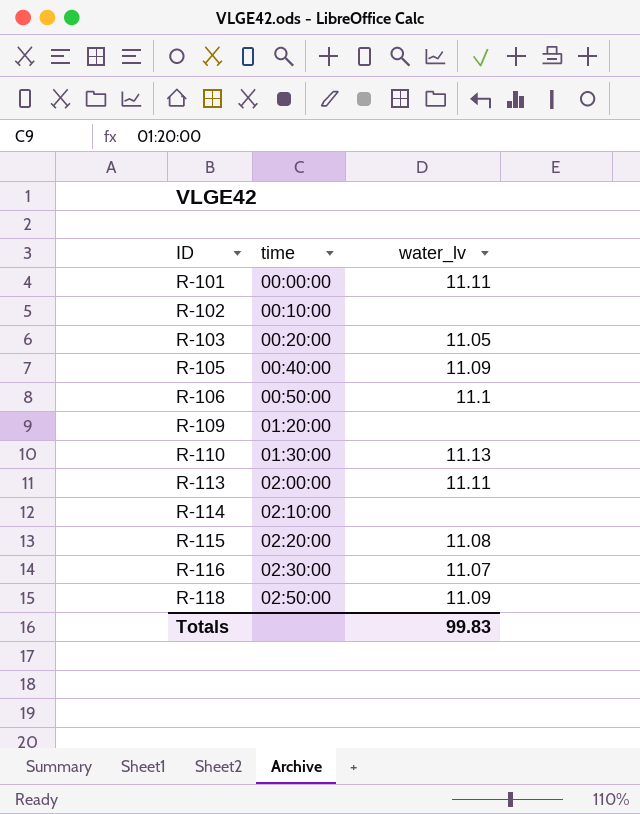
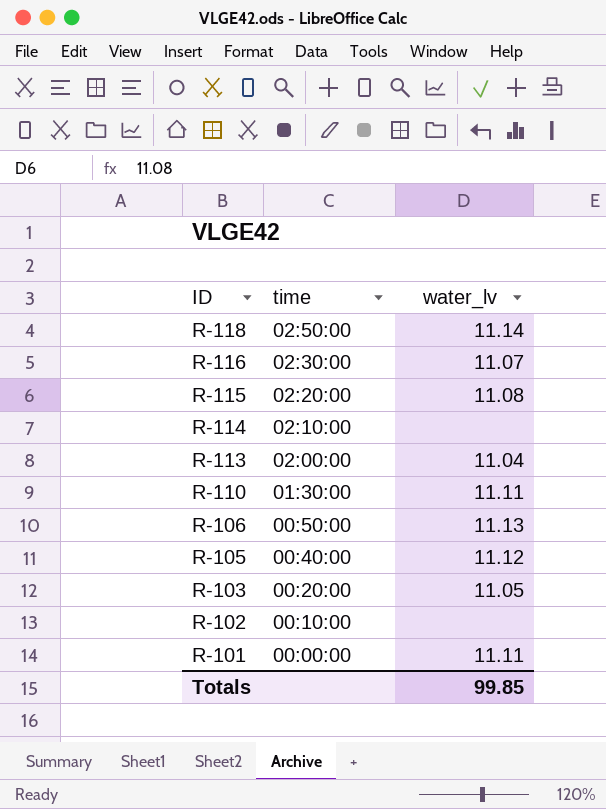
row order: ID ascending -> ID descending
row R-109: 01:20:00 | none -> none
R-118 | water_lv: 11.09 -> 11.14
R-113 | water_lv: 11.11 -> 11.04
R-110 | water_lv: 11.13 -> 11.11
R-106 | water_lv: 11.1 -> 11.13
R-105 | water_lv: 11.09 -> 11.12
Totals | water_lv: 99.83 -> 99.85

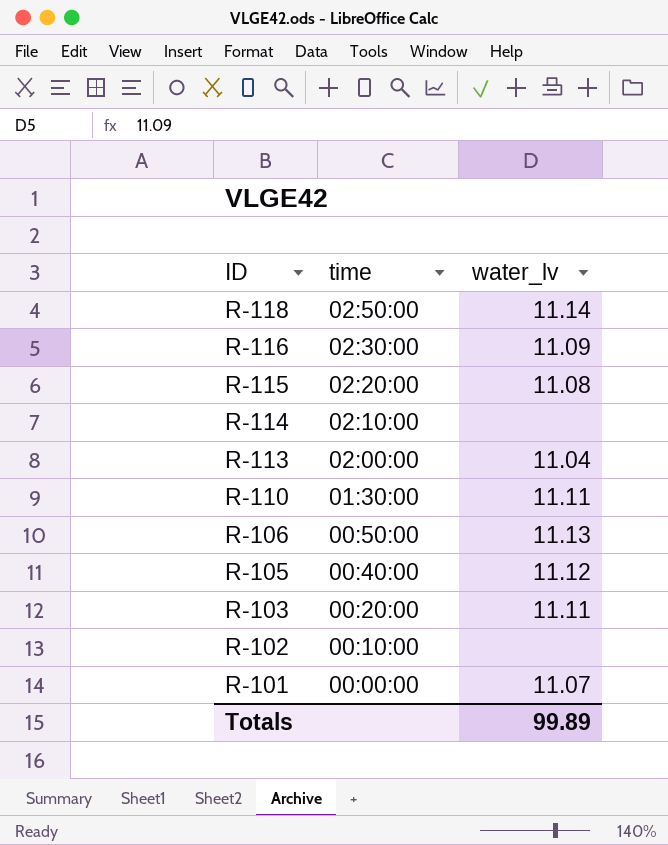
R-116 | water_lv: 11.07 -> 11.09
R-103 | water_lv: 11.05 -> 11.11
R-101 | water_lv: 11.11 -> 11.07
Totals | water_lv: 99.85 -> 99.89

